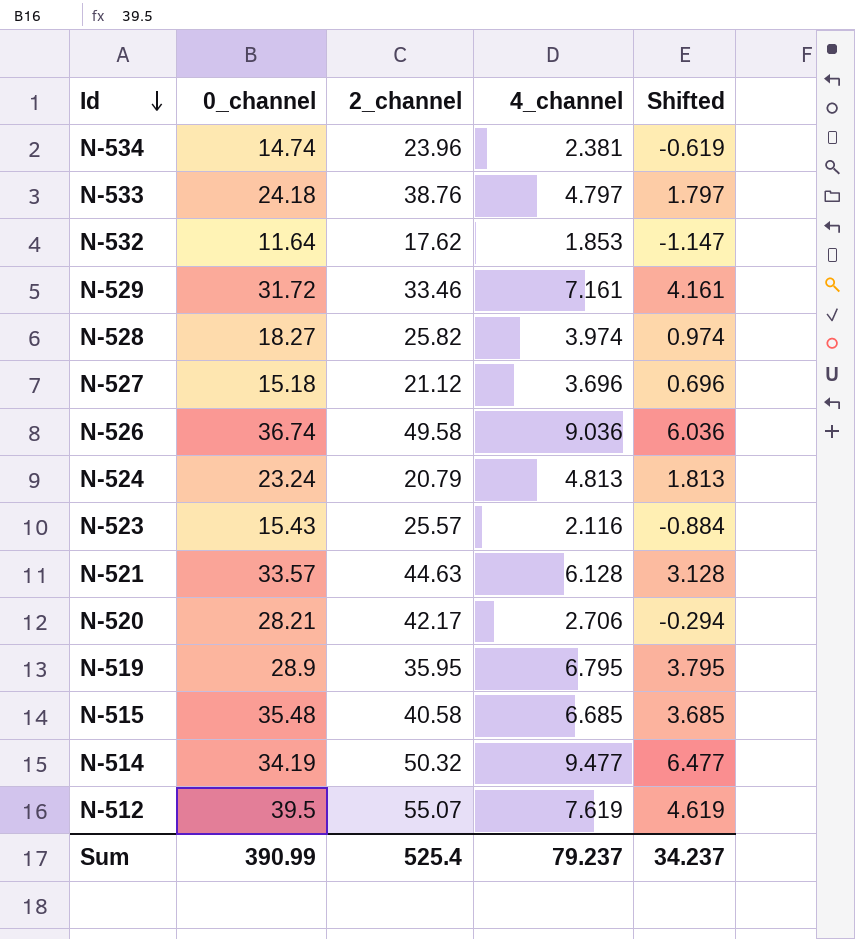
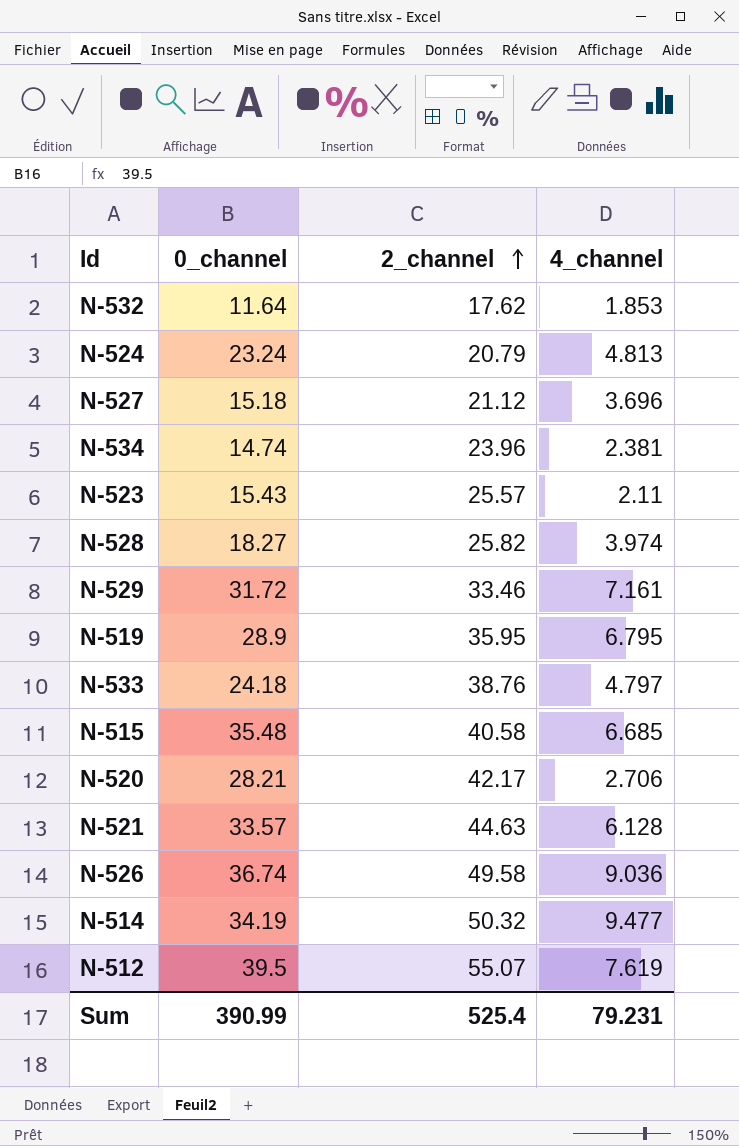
row order: Id descending -> 2_channel ascending
column Shifted | formula: [4_channel] - 3 -> none
N-523 | 4_channel: 2.116 -> 2.11
Sum | 4_channel: 79.237 -> 79.231

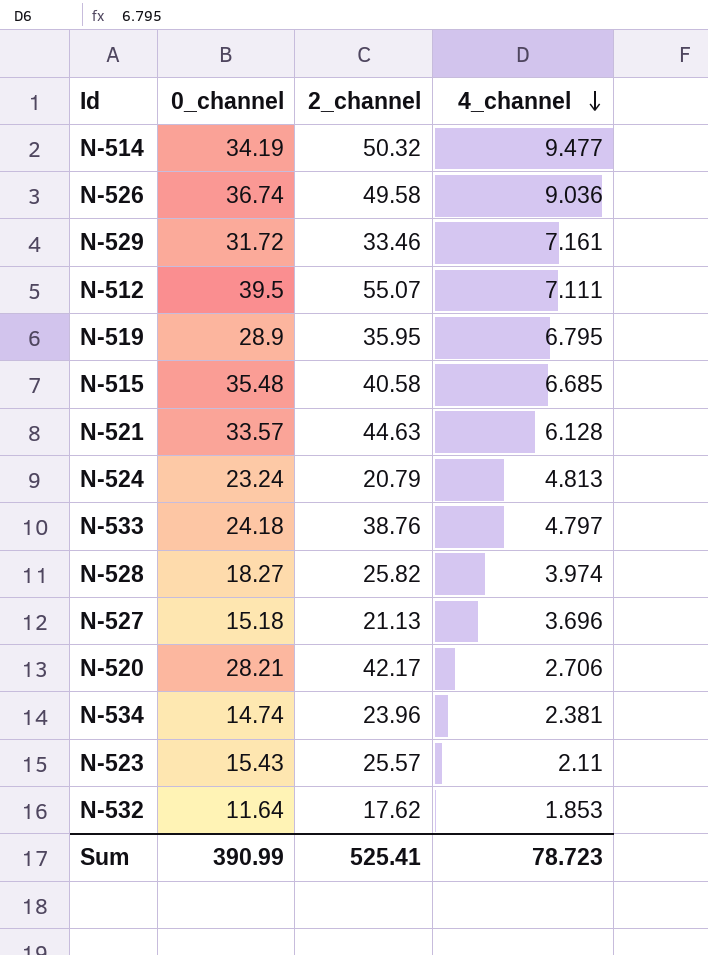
row order: 2_channel ascending -> 4_channel descending
N-512 | 4_channel: 7.619 -> 7.111
N-527 | 2_channel: 21.12 -> 21.13
Sum | 2_channel: 525.4 -> 525.41
Sum | 4_channel: 79.231 -> 78.723

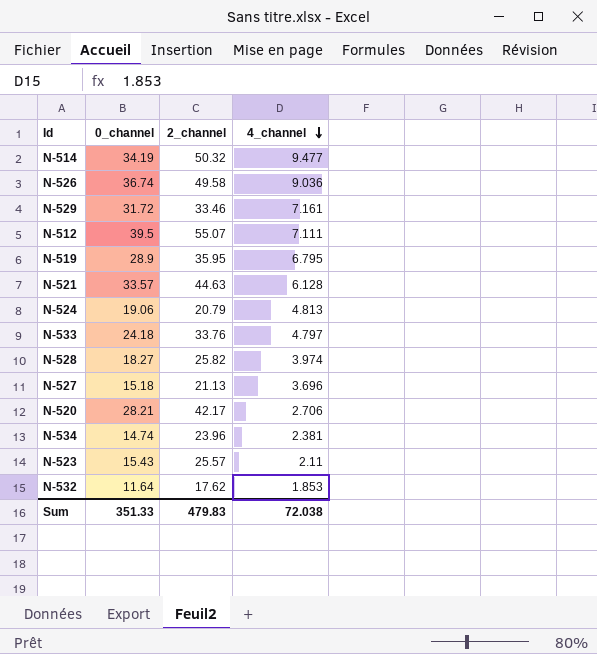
row N-515: 35.48 | 40.58 | 6.685 -> none
N-524 | 0_channel: 23.24 -> 19.06
N-533 | 2_channel: 38.76 -> 33.76
Sum | 0_channel: 390.99 -> 351.33
Sum | 2_channel: 525.41 -> 479.83
Sum | 4_channel: 78.723 -> 72.038

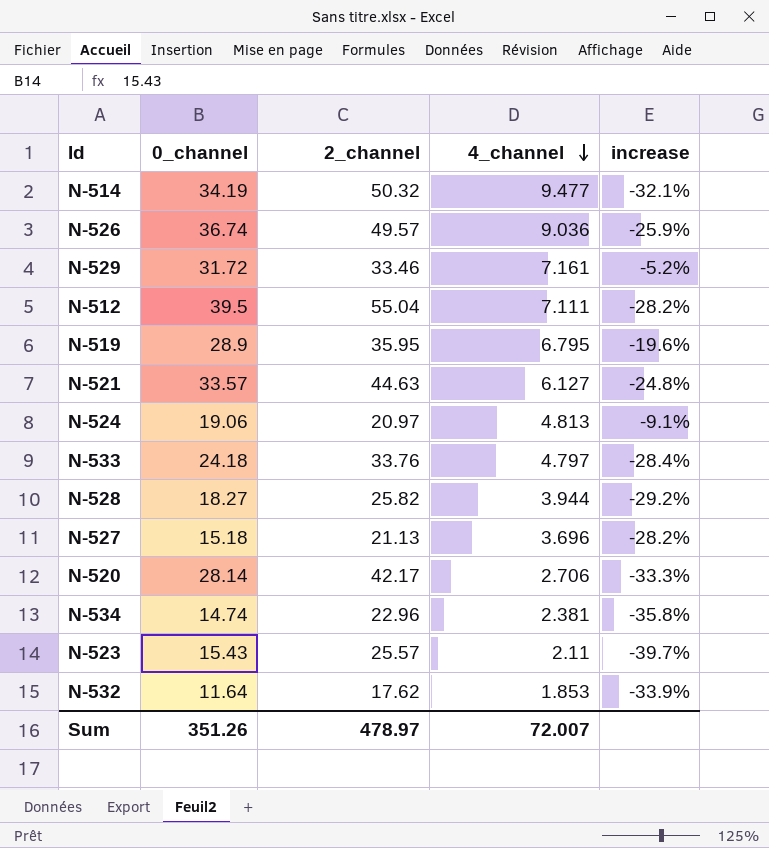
column increase | formula: none -> ([0_channel] - [2_channel]) / [2_channel]
N-526 | 2_channel: 49.58 -> 49.57
N-512 | 2_channel: 55.07 -> 55.04
N-521 | 4_channel: 6.128 -> 6.127
N-524 | 2_channel: 20.79 -> 20.97
N-528 | 4_channel: 3.974 -> 3.944
N-520 | 0_channel: 28.21 -> 28.14
N-534 | 2_channel: 23.96 -> 22.96
Sum | 0_channel: 351.33 -> 351.26
Sum | 2_channel: 479.83 -> 478.97
Sum | 4_channel: 72.038 -> 72.007

